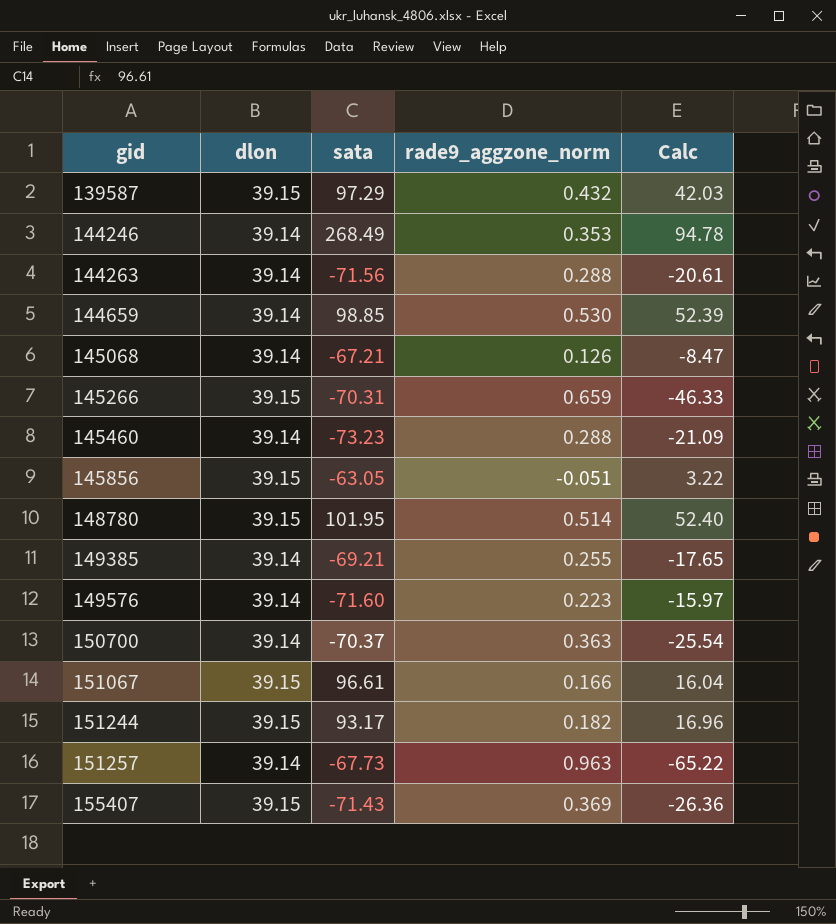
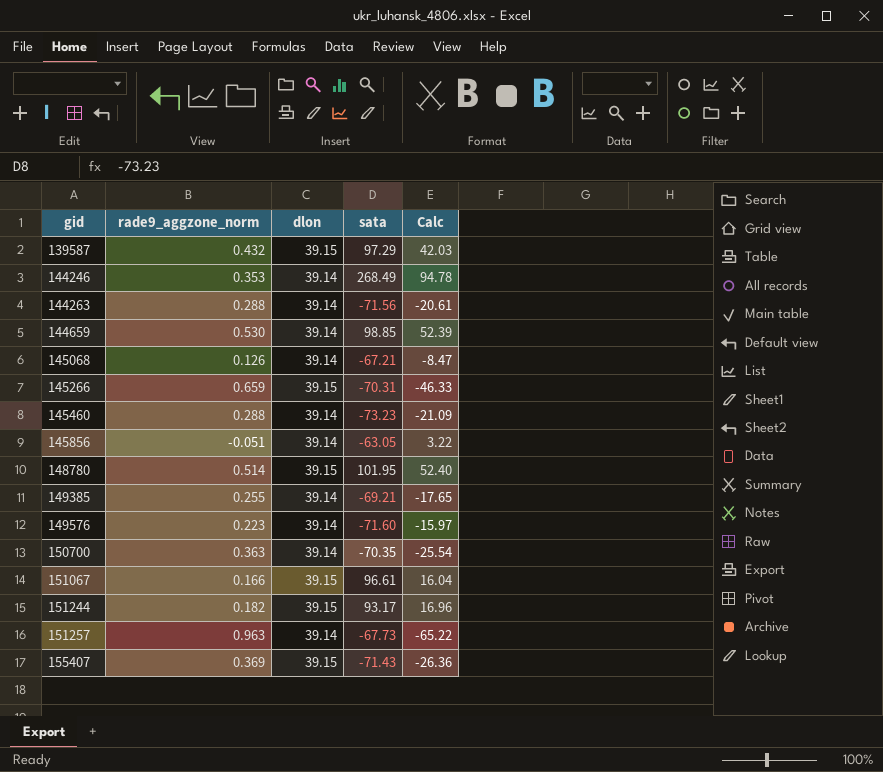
column rade9_aggzone_norm | position: 4 -> 2
145856 | dlon: 39.15 -> 39.14
150700 | sata: -70.37 -> -70.35

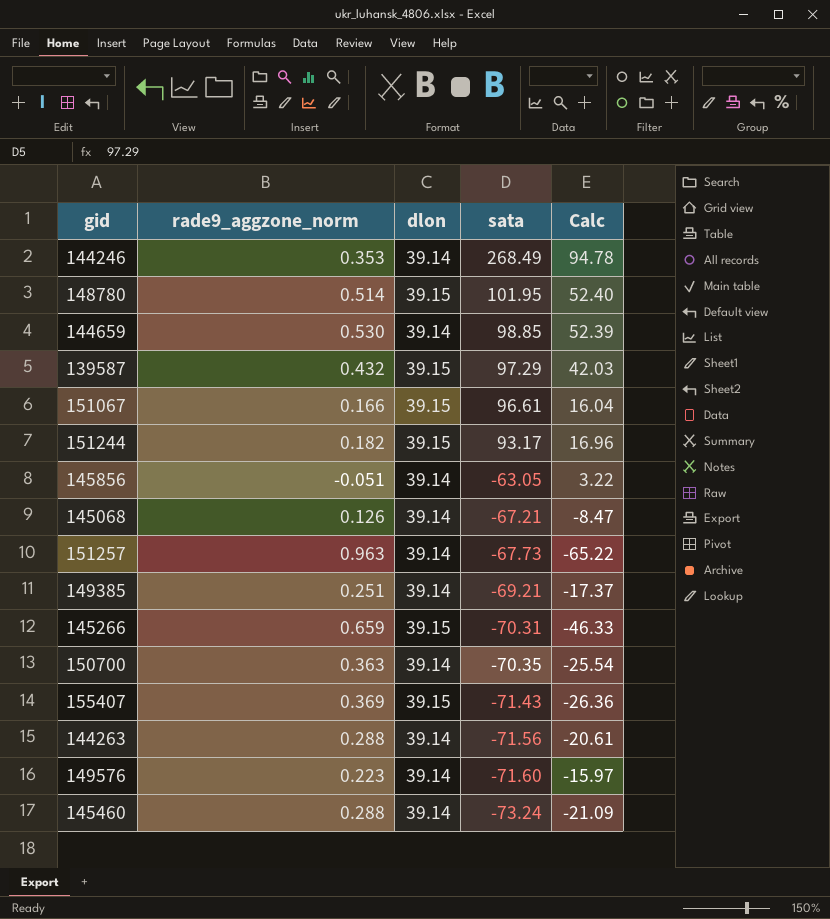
row order: gid ascending -> sata descending
149385 | rade9_aggzone_norm: 0.255 -> 0.251
149385 | Calc: -17.65 -> -17.37
145460 | sata: -73.23 -> -73.24

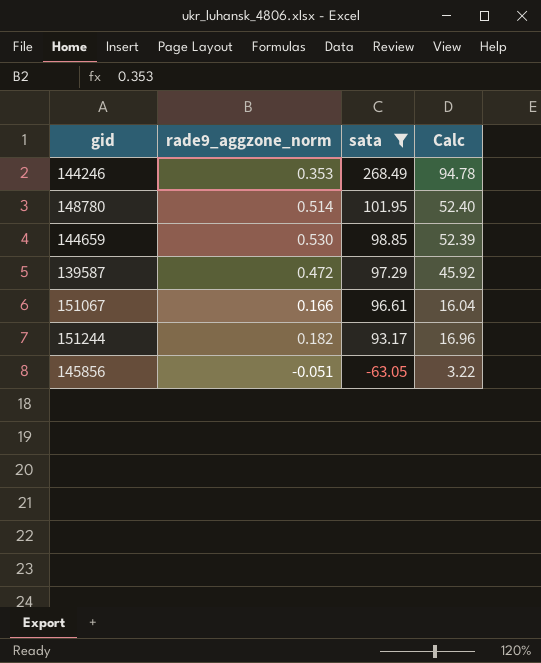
filter: none -> sata >= -63.05
column dlon | position: 3 -> none
139587 | rade9_aggzone_norm: 0.432 -> 0.472
139587 | Calc: 42.03 -> 45.92

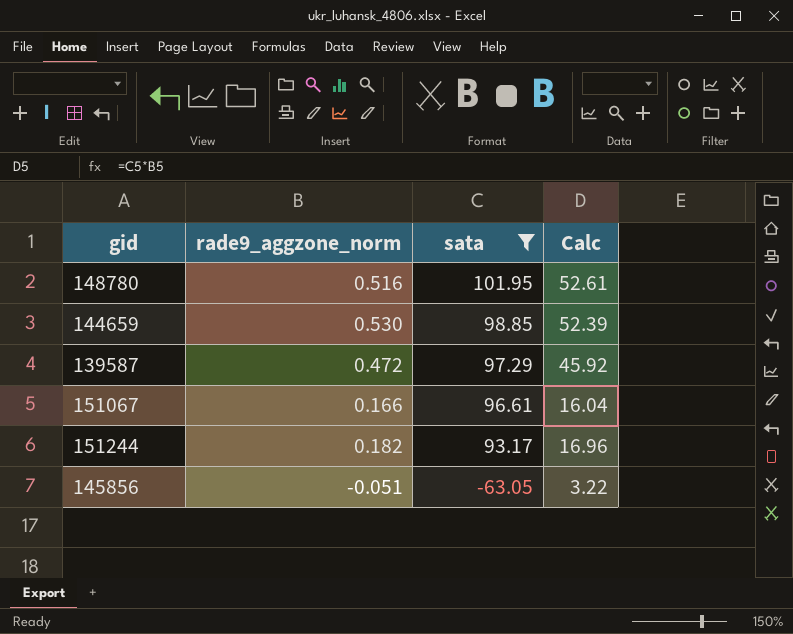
row 144246: 0.353 | 268.49 | 94.78 -> none
148780 | rade9_aggzone_norm: 0.514 -> 0.516
148780 | Calc: 52.40 -> 52.61

